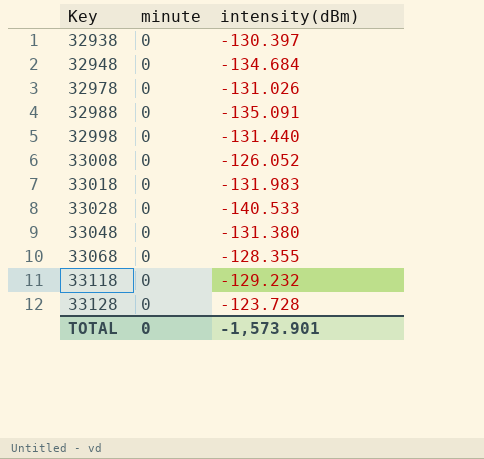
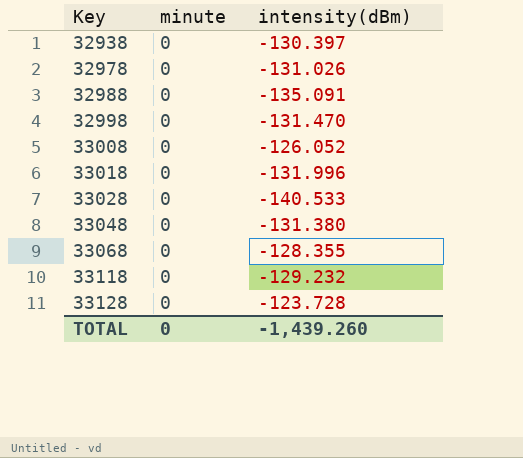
row 32948: 0 | -134.684 -> none
32998 | intensity(dBm): -131.440 -> -131.470
33018 | intensity(dBm): -131.983 -> -131.996
TOTAL | intensity(dBm): -1,573.901 -> -1,439.260

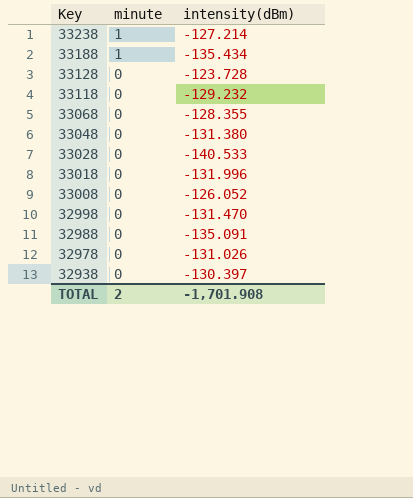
row order: Key ascending -> Key descending
row 33238: none -> 1 | -127.214
row 33188: none -> 1 | -135.434
TOTAL | minute: 0 -> 2
TOTAL | intensity(dBm): -1,439.260 -> -1,701.908

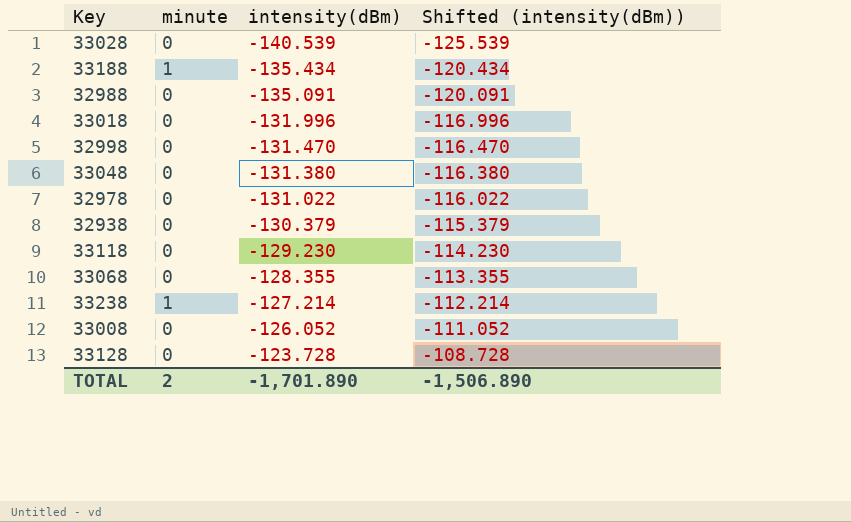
row order: Key descending -> intensity(dBm) ascending
column Shifted (intensity(dBm)) | formula: none -> [intensity(dBm)] + 15
33028 | intensity(dBm): -140.533 -> -140.539
32978 | intensity(dBm): -131.026 -> -131.022
32938 | intensity(dBm): -130.397 -> -130.379
33118 | intensity(dBm): -129.232 -> -129.230
TOTAL | intensity(dBm): -1,701.908 -> -1,701.890

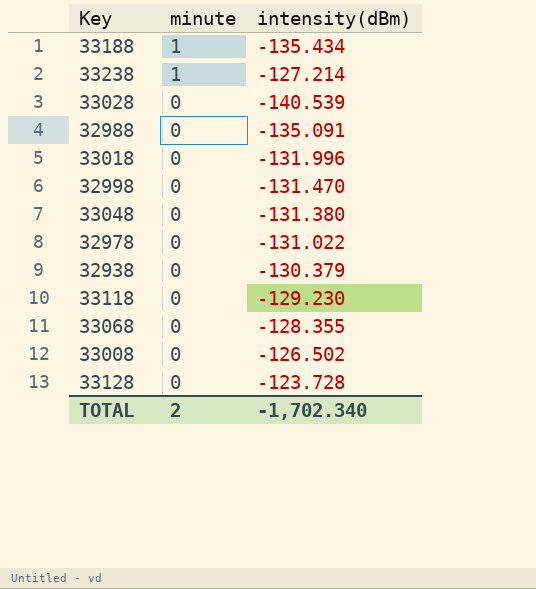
row order: intensity(dBm) ascending -> minute descending
column Shifted (intensity(dBm)) | formula: [intensity(dBm)] + 15 -> none
33008 | intensity(dBm): -126.052 -> -126.502
TOTAL | intensity(dBm): -1,701.890 -> -1,702.340

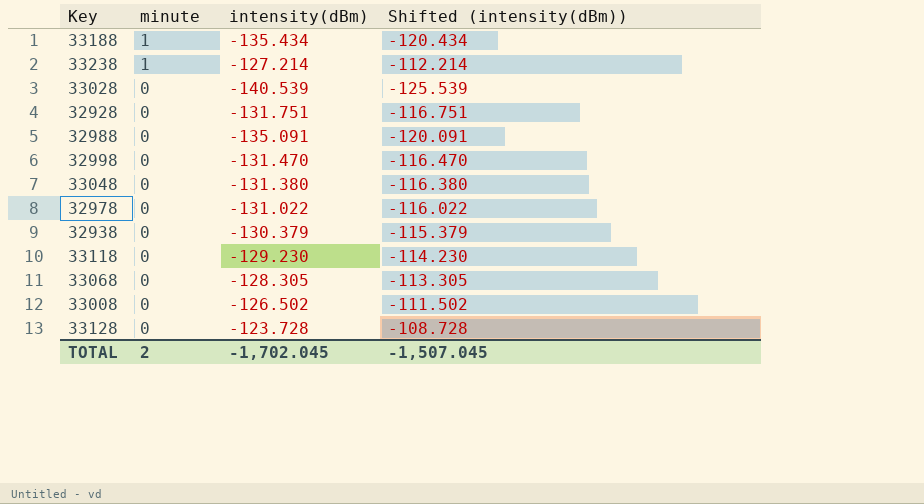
column Shifted (intensity(dBm)) | formula: none -> [intensity(dBm)] + 15
row 33018: 0 | -131.996 -> none
row 32928: none -> 0 | -131.751 | -116.751
33068 | intensity(dBm): -128.355 -> -128.305
TOTAL | intensity(dBm): -1,702.340 -> -1,702.045

